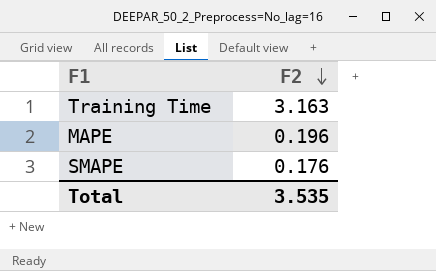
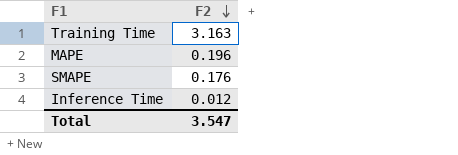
row Inference Time: none -> 0.012
Total | F2: 3.535 -> 3.547

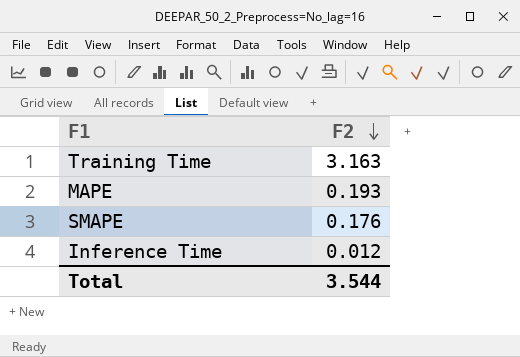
MAPE | F2: 0.196 -> 0.193
Total | F2: 3.547 -> 3.544

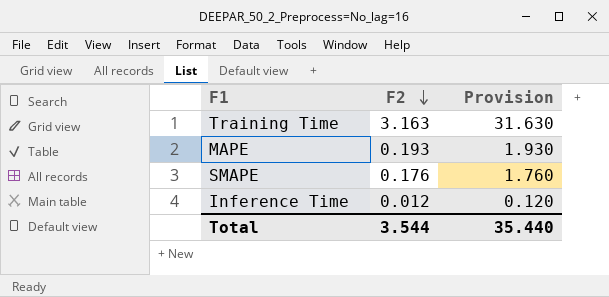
column Provision | formula: none -> [F2] * 10

